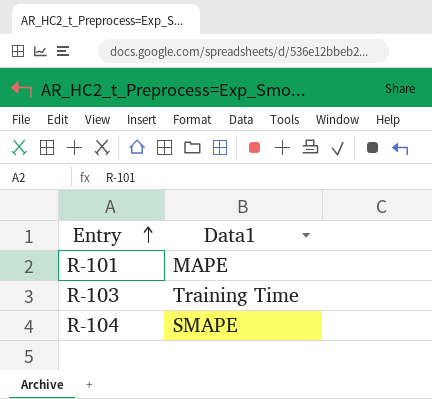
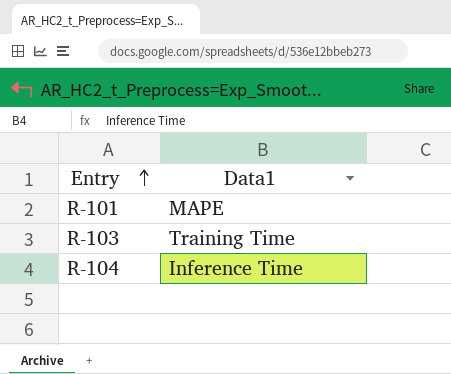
R-104 | Data1: SMAPE -> Inference Time

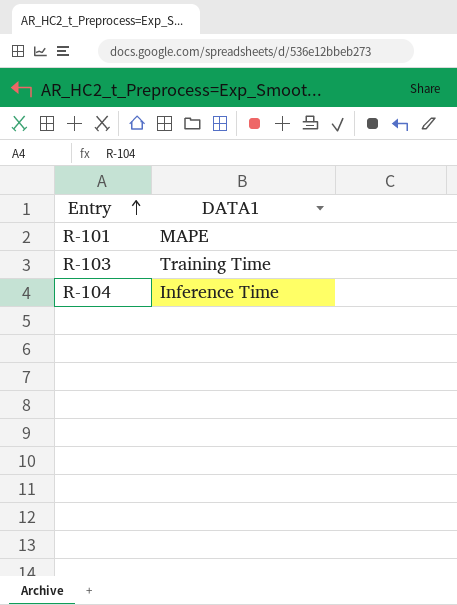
column name: Data1 -> DATA1

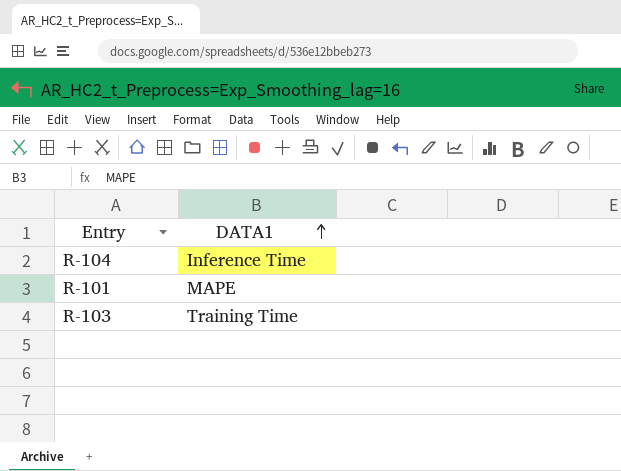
row order: Entry ascending -> DATA1 ascending

